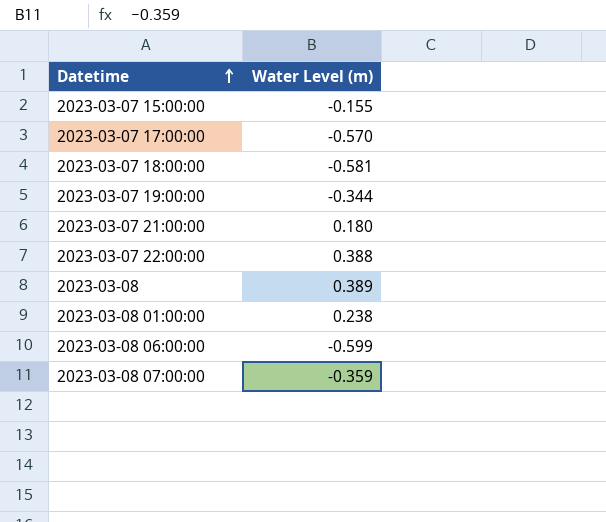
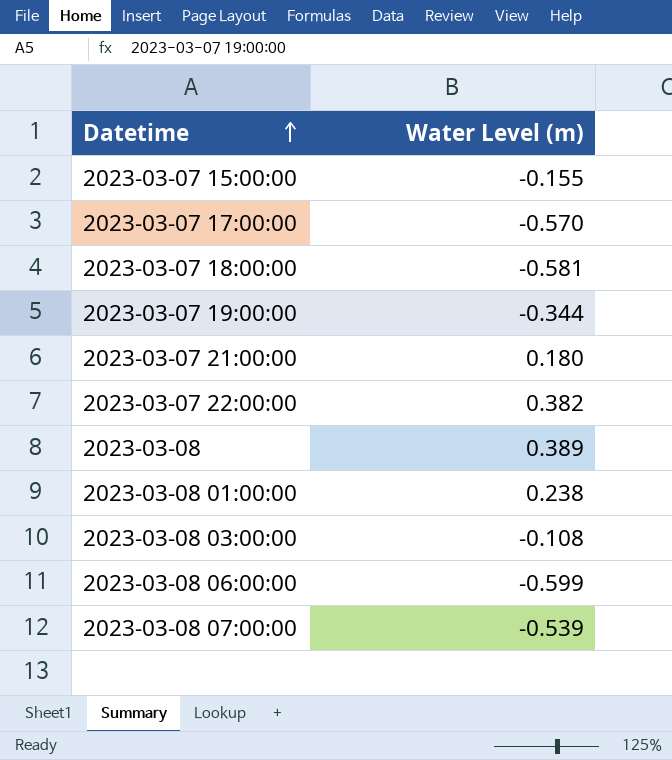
2023-03-07 22:00:00 | Water Level (m): 0.388 -> 0.382
row 2023-03-08 03:00:00: none -> -0.108
2023-03-08 07:00:00 | Water Level (m): -0.359 -> -0.539

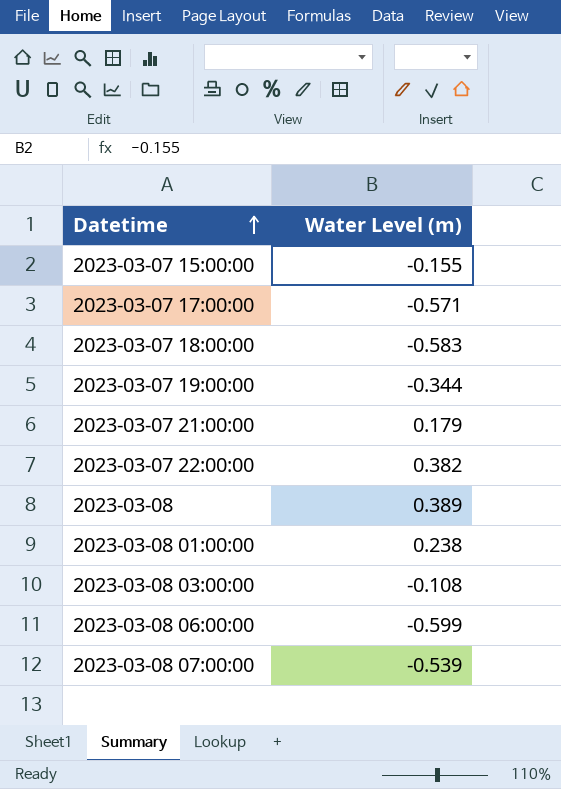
2023-03-07 17:00:00 | Water Level (m): -0.570 -> -0.571
2023-03-07 18:00:00 | Water Level (m): -0.581 -> -0.583
2023-03-07 21:00:00 | Water Level (m): 0.180 -> 0.179

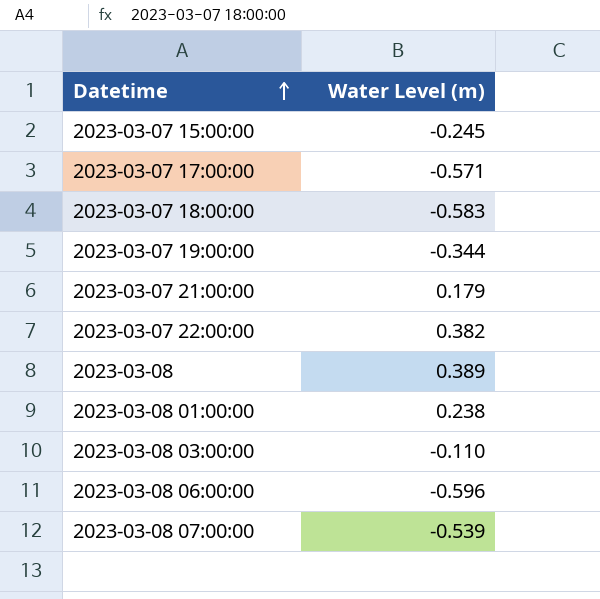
2023-03-07 15:00:00 | Water Level (m): -0.155 -> -0.245
2023-03-08 03:00:00 | Water Level (m): -0.108 -> -0.110
2023-03-08 06:00:00 | Water Level (m): -0.599 -> -0.596

